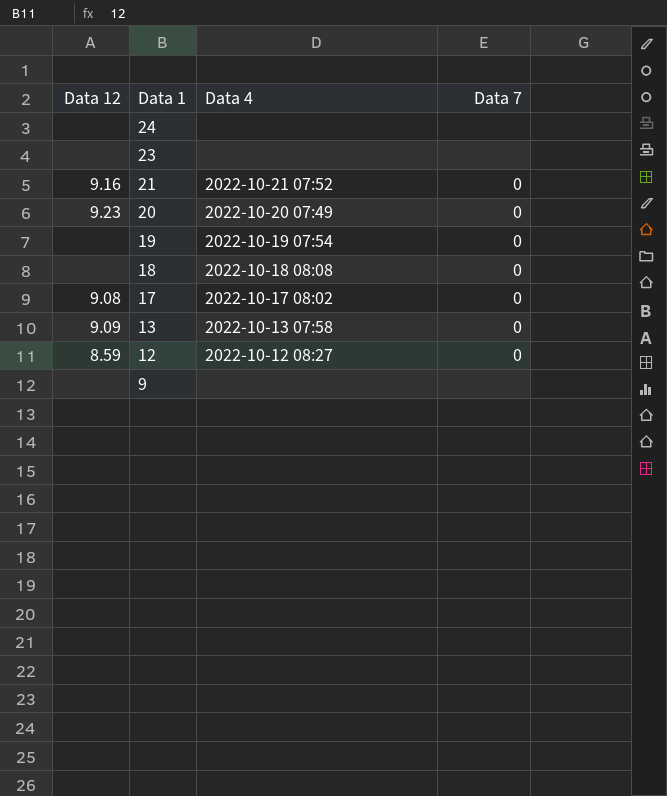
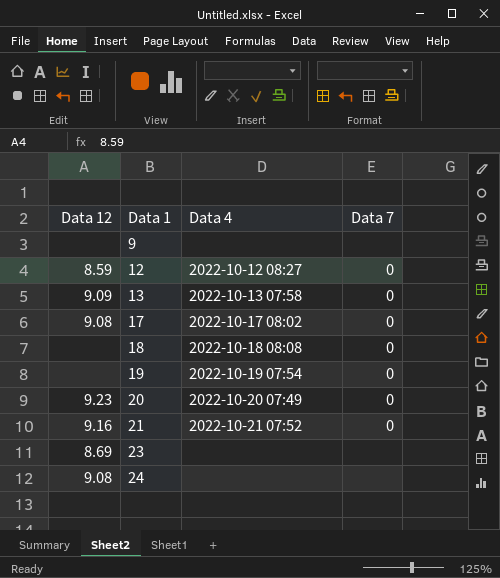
row order: Data 1 descending -> Data 1 ascending
23 | Data 12: none -> 8.69
24 | Data 12: none -> 9.08

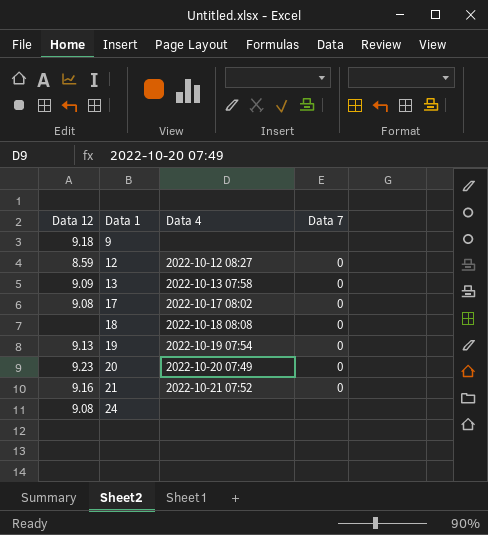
row 23: 8.69 | none | none -> none
9 | Data 12: none -> 9.18
19 | Data 12: none -> 9.13

